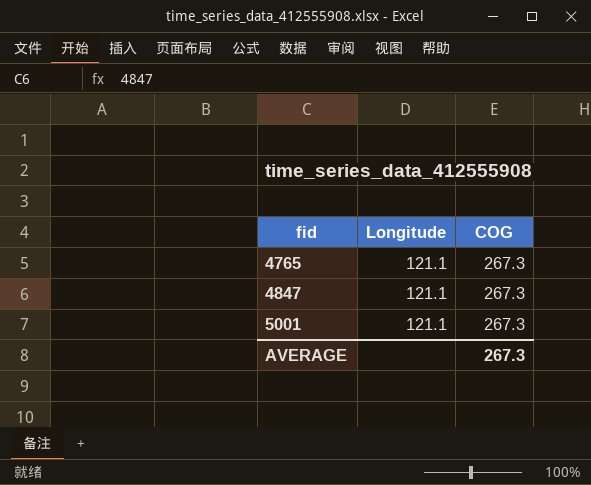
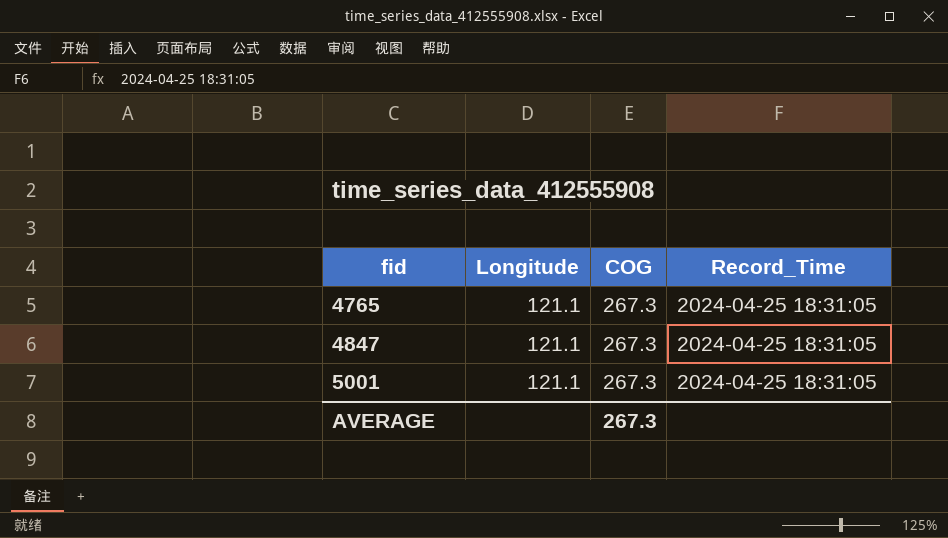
column Record_Time | position: none -> 4

